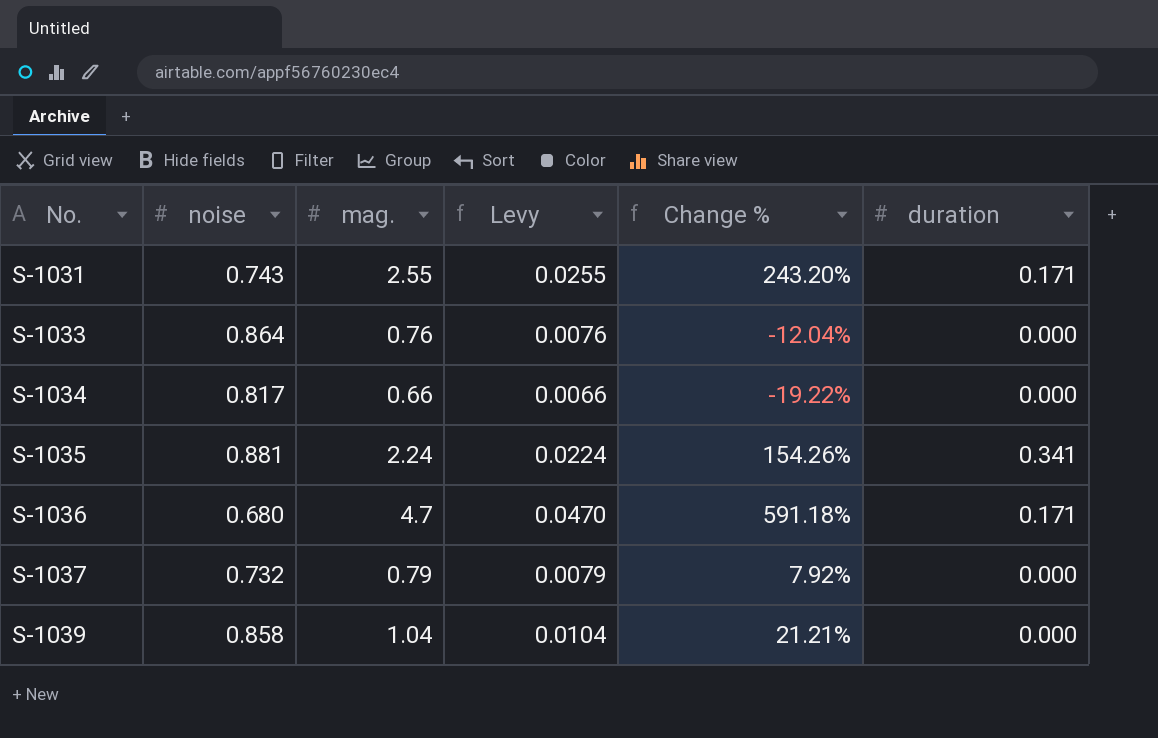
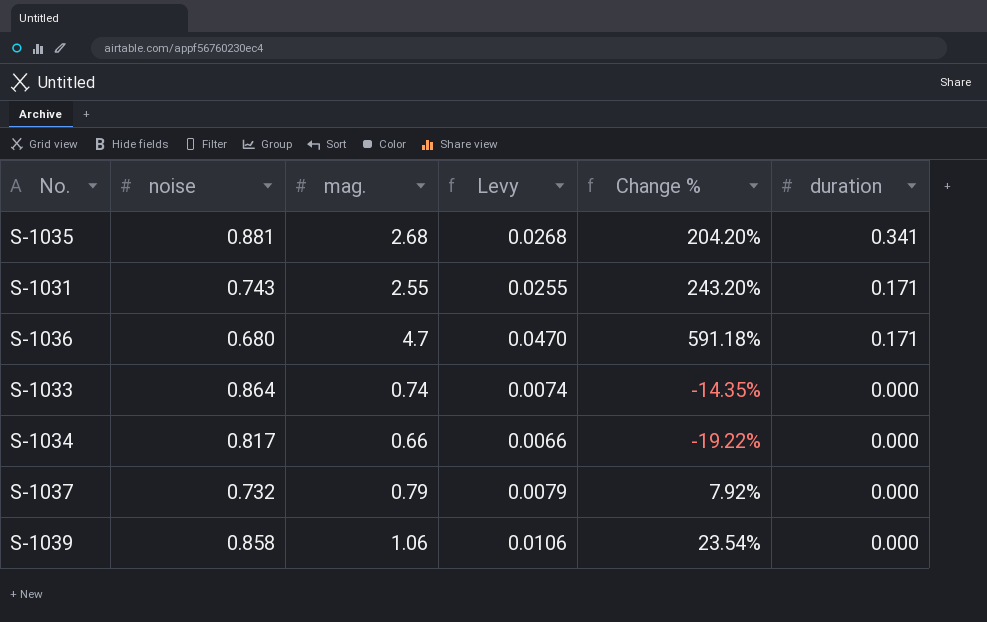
row order: No. ascending -> duration descending
S-1035 | mag.: 2.24 -> 2.68
S-1035 | Levy: 0.0224 -> 0.0268
S-1035 | Change %: 154.26% -> 204.20%
S-1033 | mag.: 0.76 -> 0.74
S-1033 | Levy: 0.0076 -> 0.0074
S-1033 | Change %: -12.04% -> -14.35%
S-1039 | mag.: 1.04 -> 1.06
S-1039 | Levy: 0.0104 -> 0.0106
S-1039 | Change %: 21.21% -> 23.54%

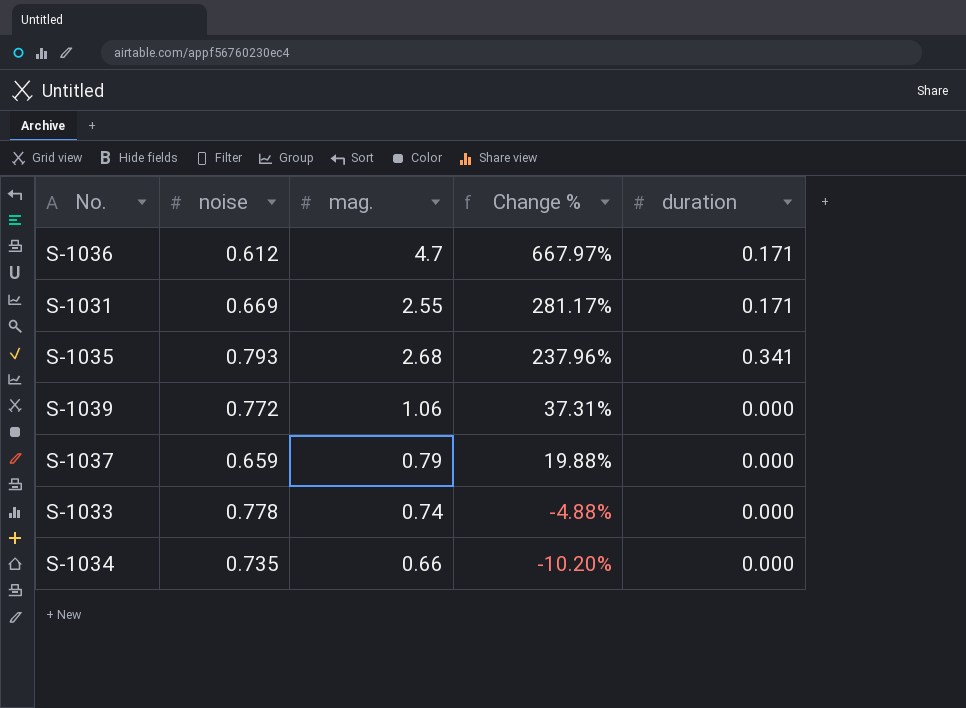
row order: duration descending -> Change % descending
column Levy | formula: [mag.] * 0.01 -> none
S-1036 | noise: 0.680 -> 0.612
S-1036 | Change %: 591.18% -> 667.97%
S-1031 | noise: 0.743 -> 0.669
S-1031 | Change %: 243.20% -> 281.17%
S-1035 | noise: 0.881 -> 0.793
S-1035 | Change %: 204.20% -> 237.96%
S-1039 | noise: 0.858 -> 0.772
S-1039 | Change %: 23.54% -> 37.31%
S-1037 | noise: 0.732 -> 0.659
S-1037 | Change %: 7.92% -> 19.88%
S-1033 | noise: 0.864 -> 0.778
S-1033 | Change %: -14.35% -> -4.88%
S-1034 | noise: 0.817 -> 0.735
S-1034 | Change %: -19.22% -> -10.20%

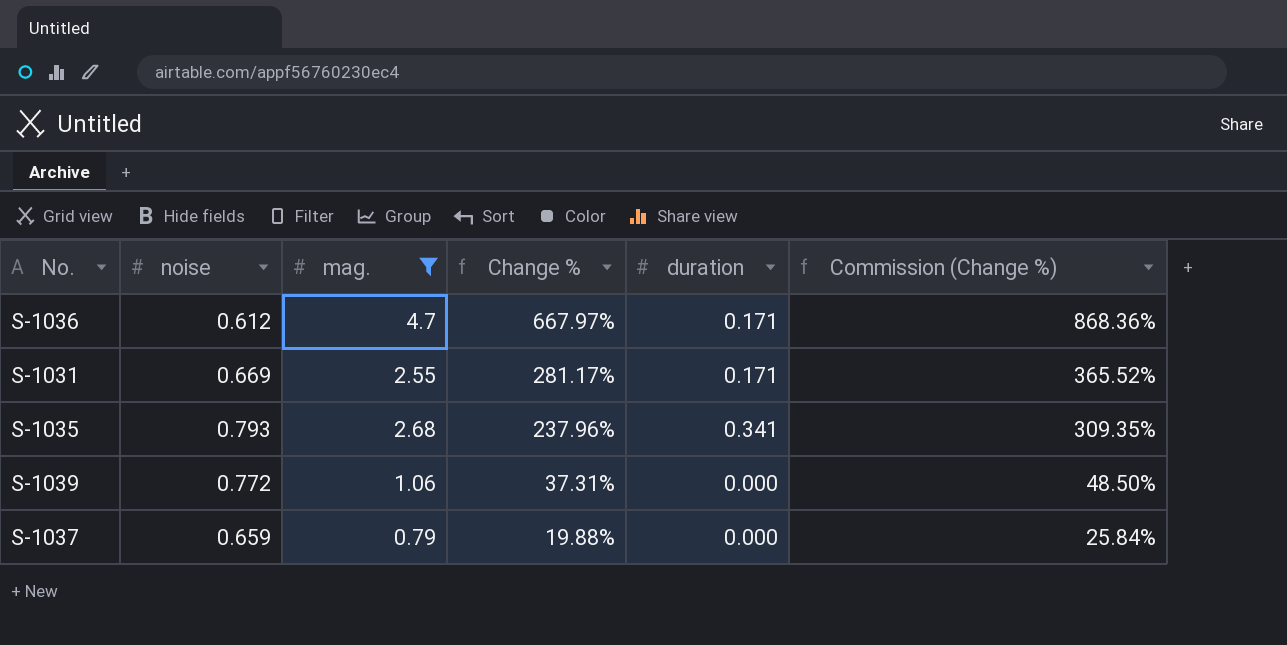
filter: none -> mag. >= 0.79
column Commission (Change %) | formula: none -> [Change %] * 1.3

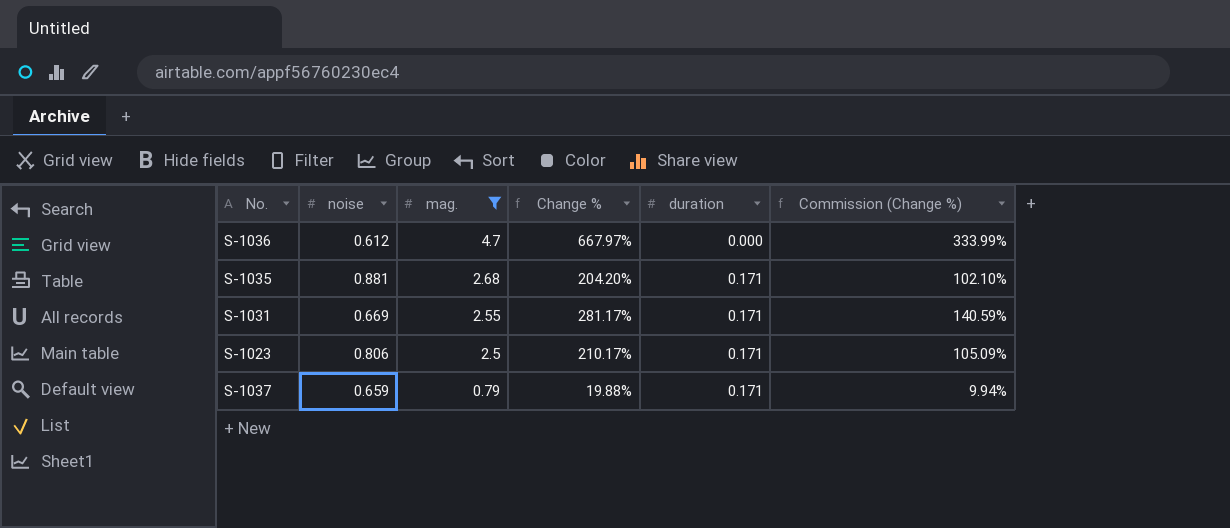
row order: Change % descending -> mag. descending
column Commission (Change %) | formula: [Change %] * 1.3 -> [Change %] * 0.5
row S-1039: 0.772 | 1.06 | 37.31% | 0.000 | 48.50% -> none
S-1036 | duration: 0.171 -> 0.000
S-1035 | noise: 0.793 -> 0.881
S-1035 | Change %: 237.96% -> 204.20%
S-1035 | duration: 0.341 -> 0.171
row S-1023: none -> 0.806 | 2.5 | 210.17% | 0.171 | 105.09%
S-1037 | duration: 0.000 -> 0.171

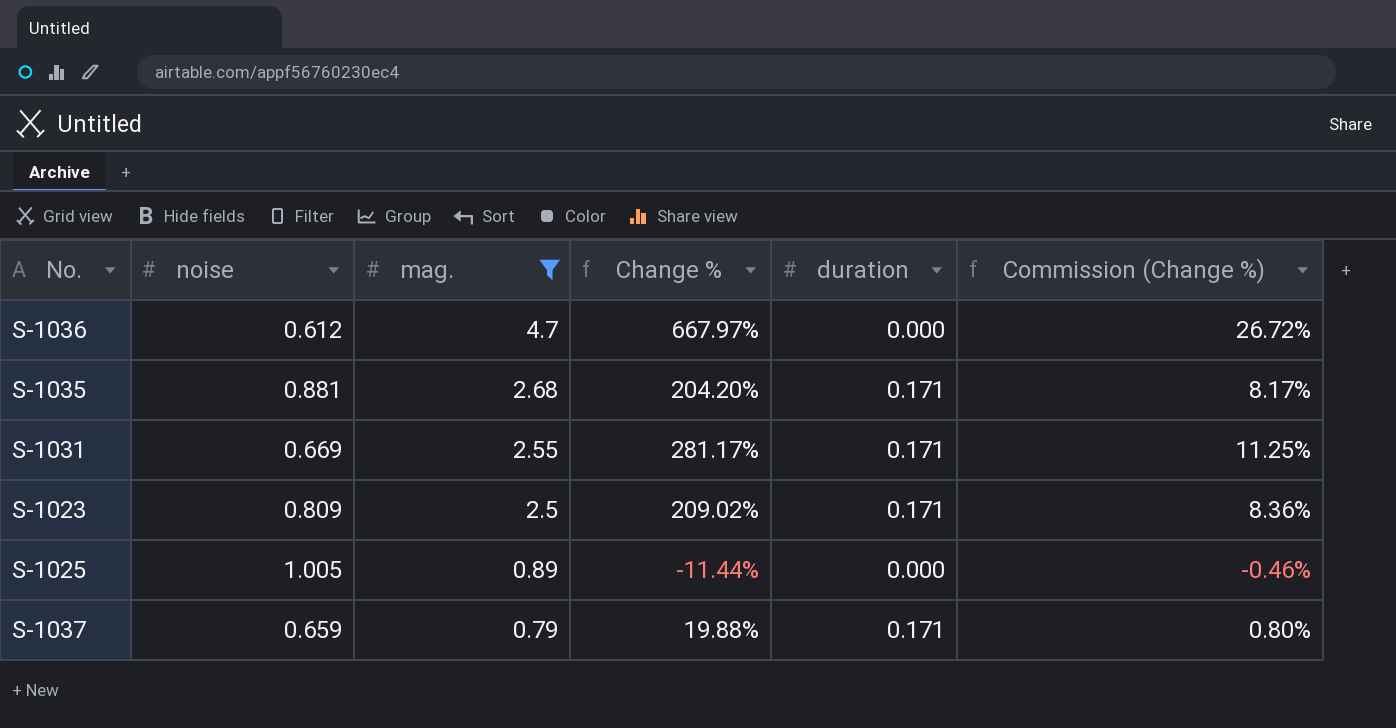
column Commission (Change %) | formula: [Change %] * 0.5 -> [Change %] * 0.04
S-1023 | noise: 0.806 -> 0.809
S-1023 | Change %: 210.17% -> 209.02%
row S-1025: none -> 1.005 | 0.89 | -11.44% | 0.000 | -0.46%

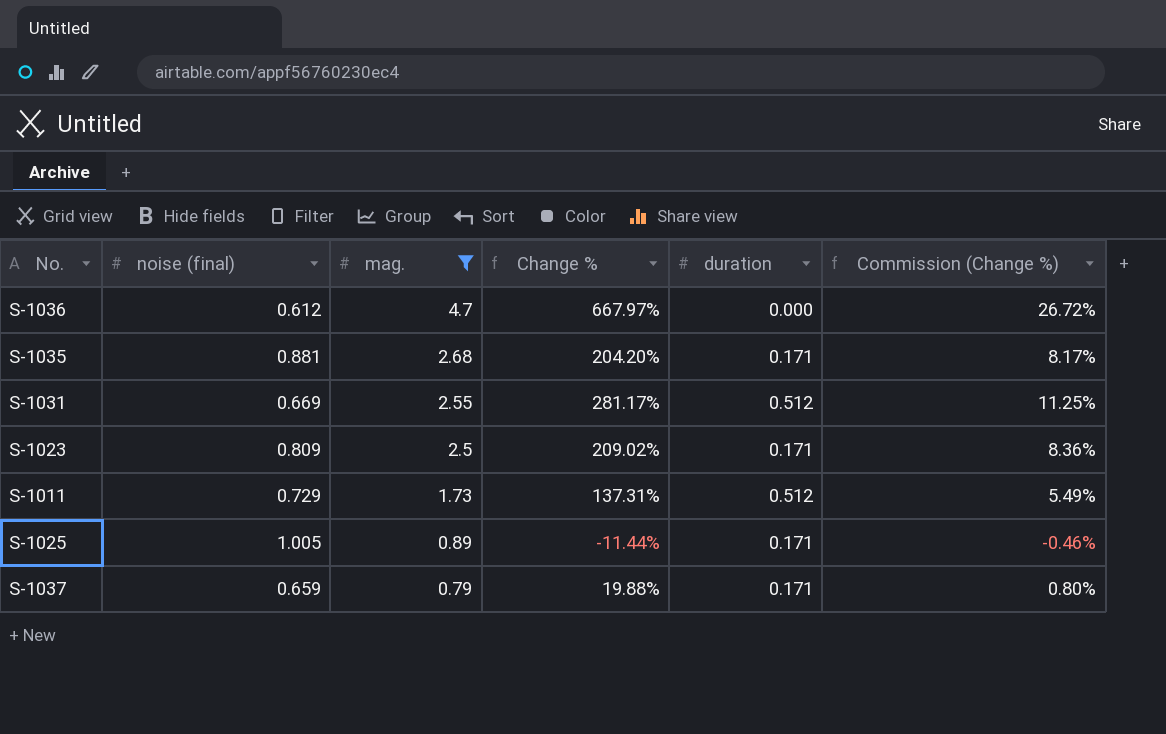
column name: noise -> noise (final)
S-1031 | duration: 0.171 -> 0.512
row S-1011: none -> 0.729 | 1.73 | 137.31% | 0.512 | 5.49%
S-1025 | duration: 0.000 -> 0.171

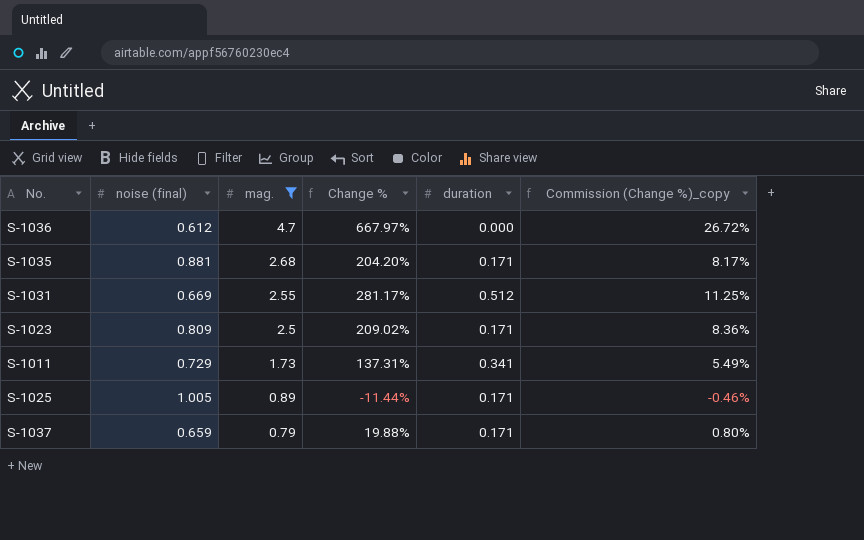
column name: Commission (Change %) -> Commission (Change %)_copy
S-1011 | duration: 0.512 -> 0.341

